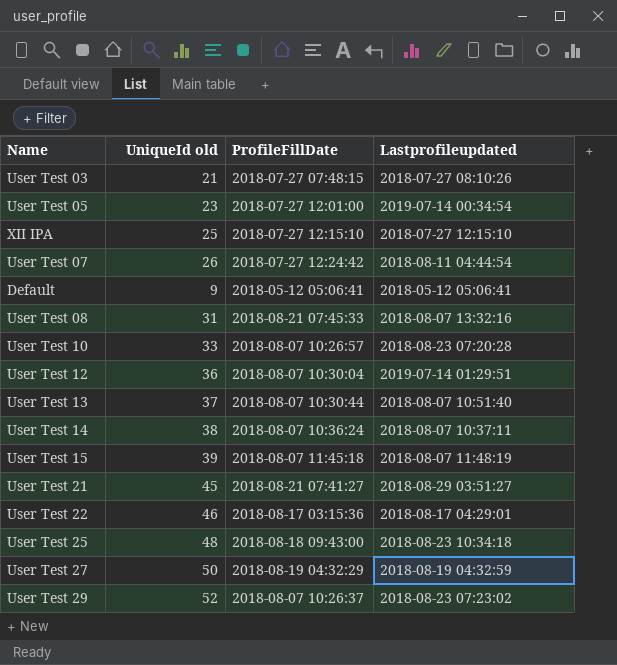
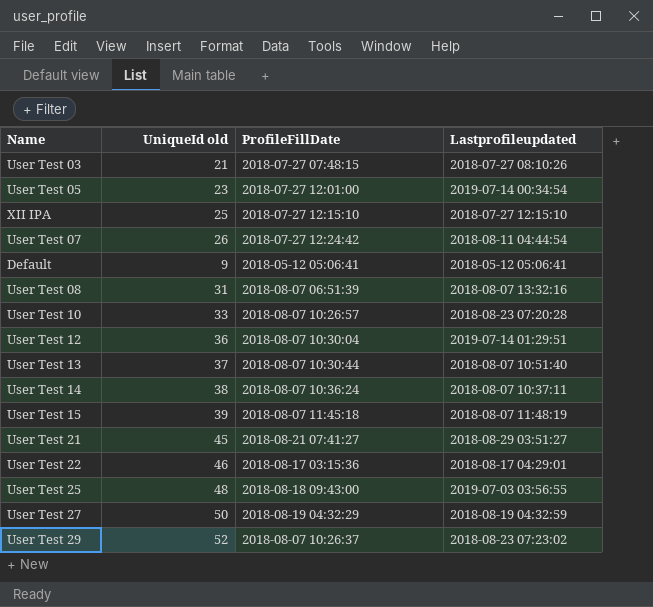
User Test 08 | ProfileFillDate: 2018-08-21 07:45:33 -> 2018-08-07 06:51:39
User Test 25 | Lastprofileupdated: 2018-08-23 10:34:18 -> 2019-07-03 03:56:55

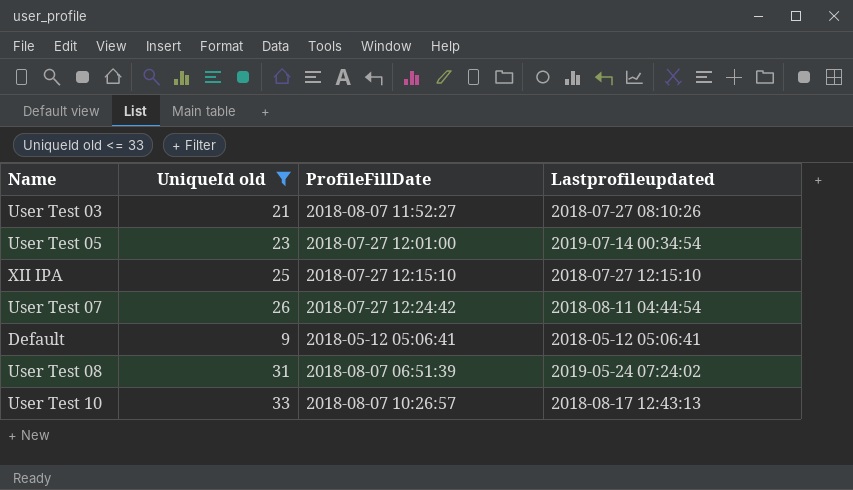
filter: none -> UniqueId old <= 33
User Test 03 | ProfileFillDate: 2018-07-27 07:48:15 -> 2018-08-07 11:52:27
User Test 08 | Lastprofileupdated: 2018-08-07 13:32:16 -> 2019-05-24 07:24:02
User Test 10 | Lastprofileupdated: 2018-08-23 07:20:28 -> 2018-08-17 12:43:13

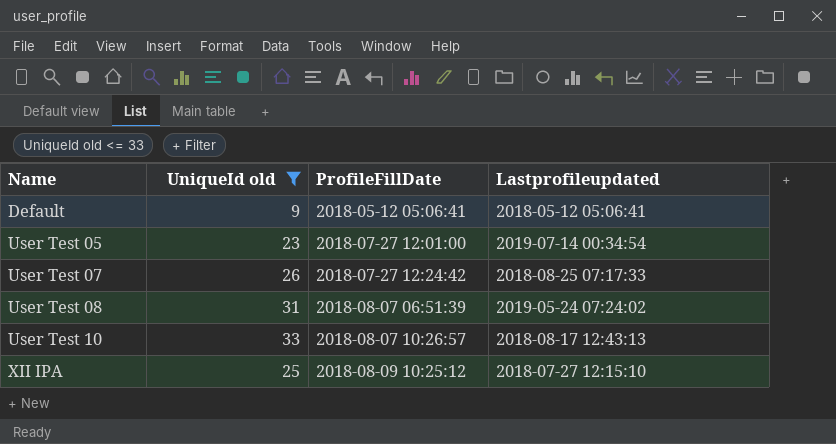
row order: none -> Name ascending
row User Test 03: 21 | 2018-08-07 11:52:27 | 2018-07-27 08:10:26 -> none
User Test 07 | Lastprofileupdated: 2018-08-11 04:44:54 -> 2018-08-25 07:17:33
XII IPA | ProfileFillDate: 2018-07-27 12:15:10 -> 2018-08-09 10:25:12

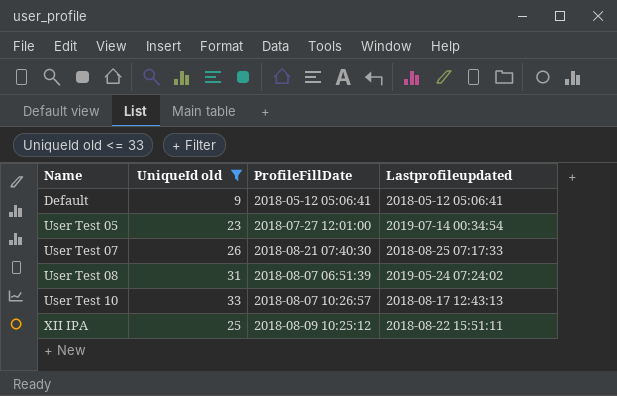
User Test 07 | ProfileFillDate: 2018-07-27 12:24:42 -> 2018-08-21 07:40:30
XII IPA | Lastprofileupdated: 2018-07-27 12:15:10 -> 2018-08-22 15:51:11

